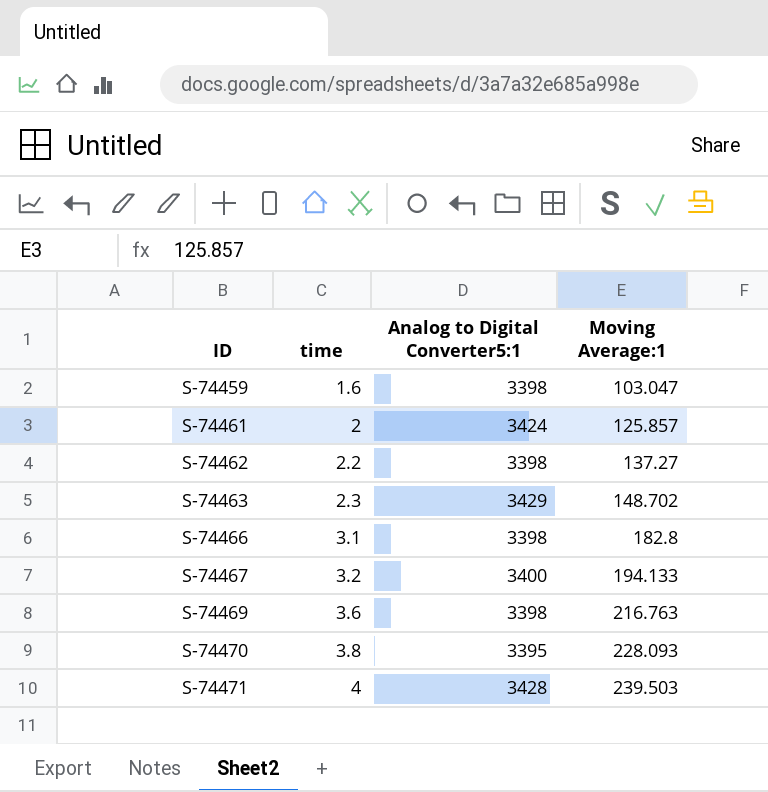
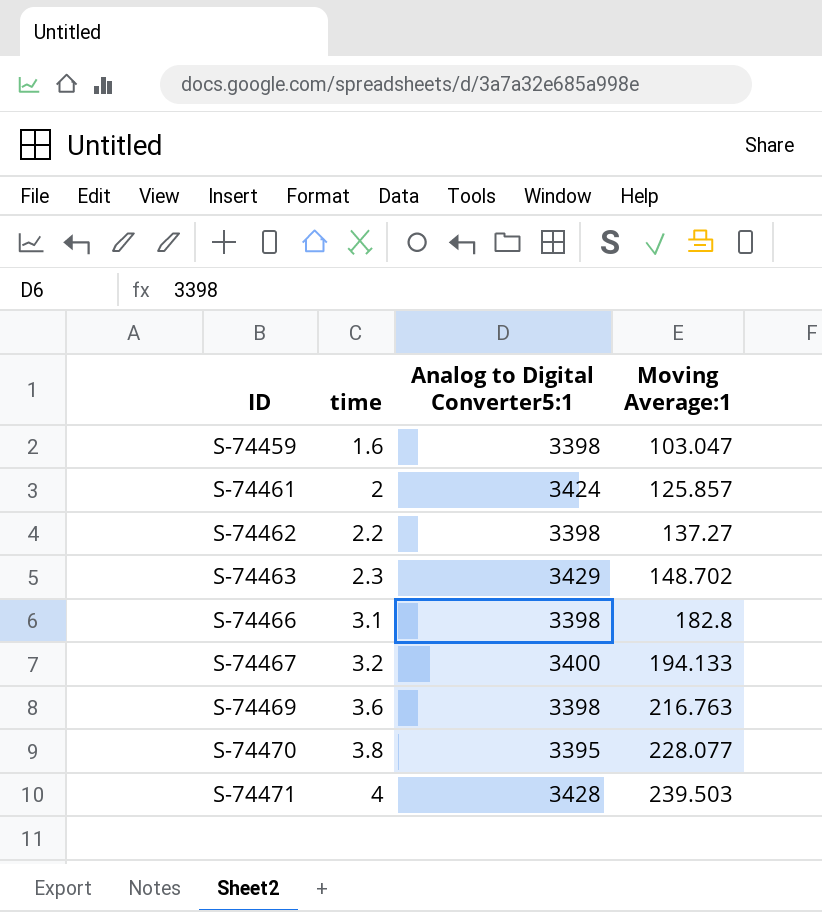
S-74470 | Moving Average:1: 228.093 -> 228.077

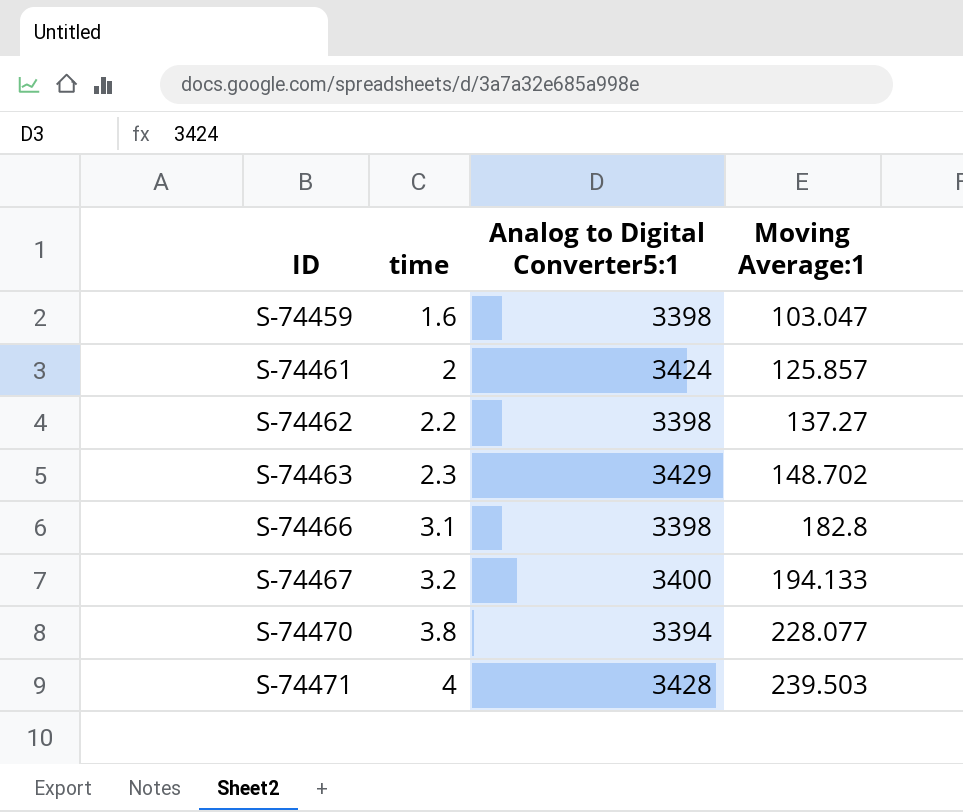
row S-74469: 3.6 | 3398 | 216.763 -> none
S-74470 | Analog to Digital Converter5:1: 3395 -> 3394

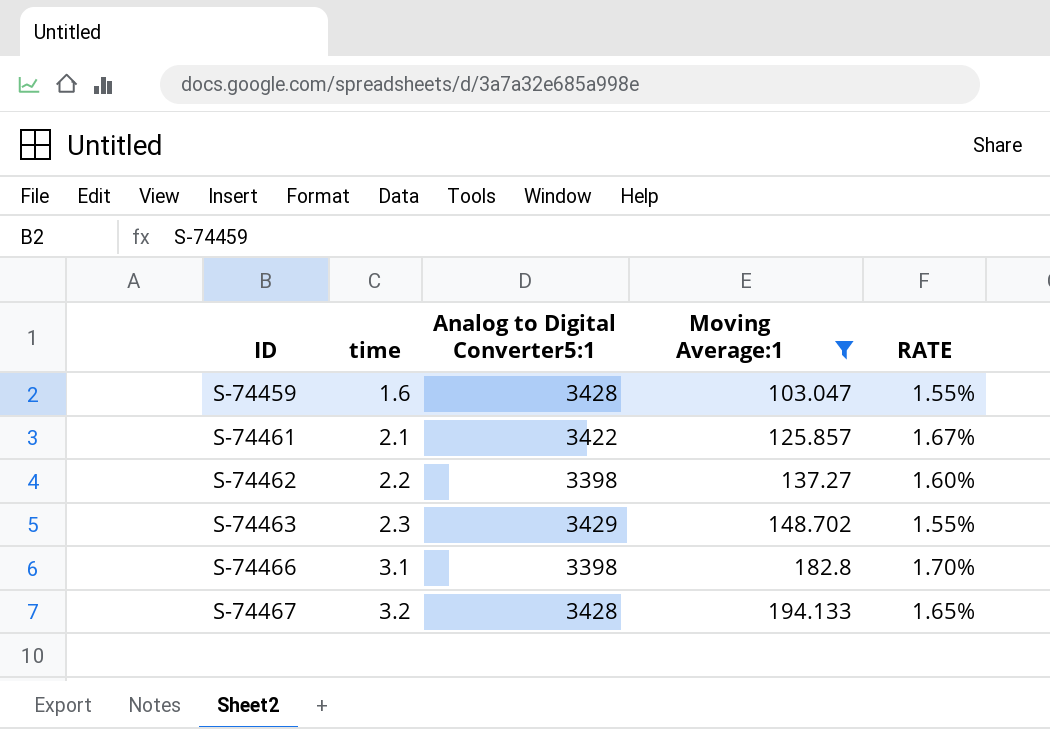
filter: none -> Moving Average:1 <= 194.133
column RATE | formula: none -> [time] / [Moving Average:1]
S-74459 | Analog to Digital Converter5:1: 3398 -> 3428
S-74461 | time: 2 -> 2.1
S-74461 | Analog to Digital Converter5:1: 3424 -> 3422
S-74467 | Analog to Digital Converter5:1: 3400 -> 3428

